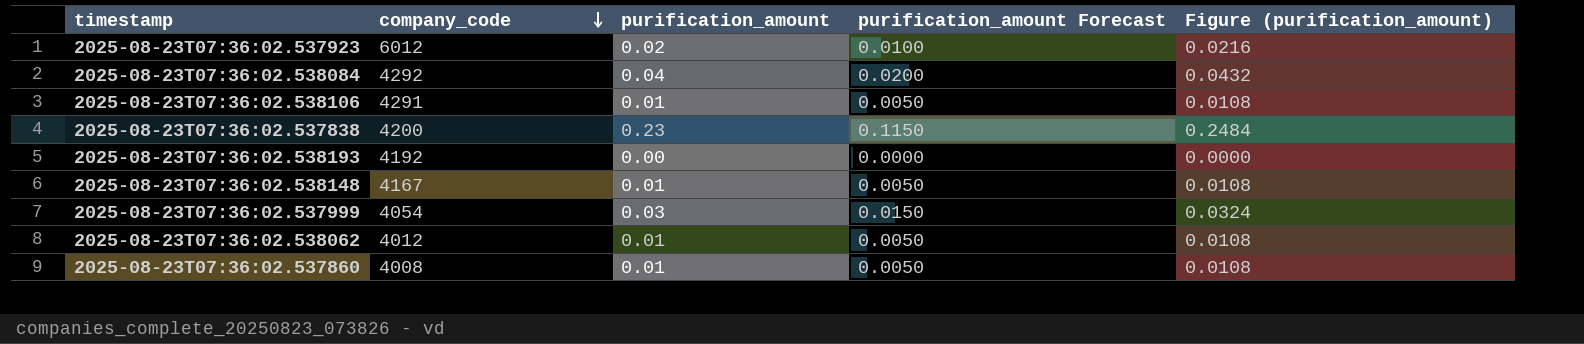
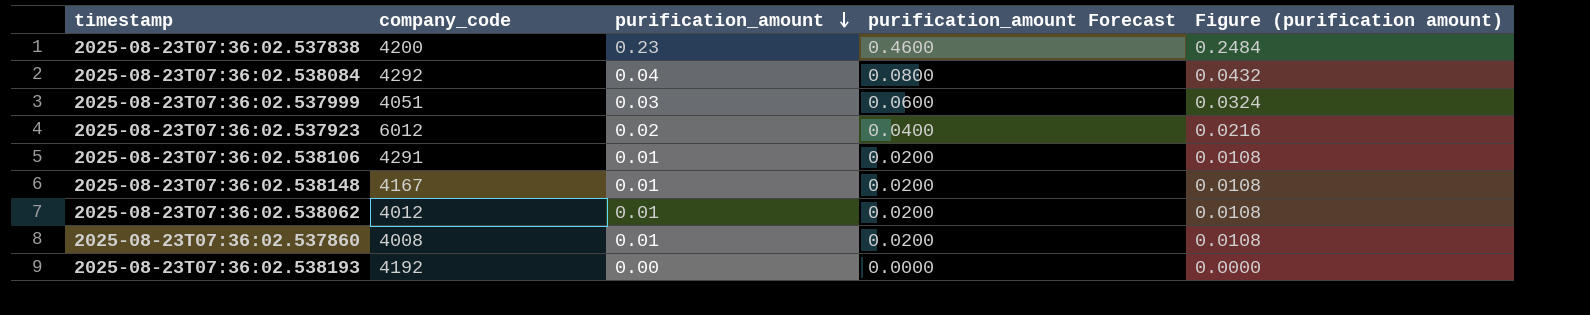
row order: company_code descending -> purification_amount descending
column purification_amount Forecast | formula: [purification_amount] * 0.5 -> [purification_amount] * 2
column name: Figure (purification_amount) -> Figure (purification amount)
2025-08-23T07:36:02.537999 | company_code: 4054 -> 4051

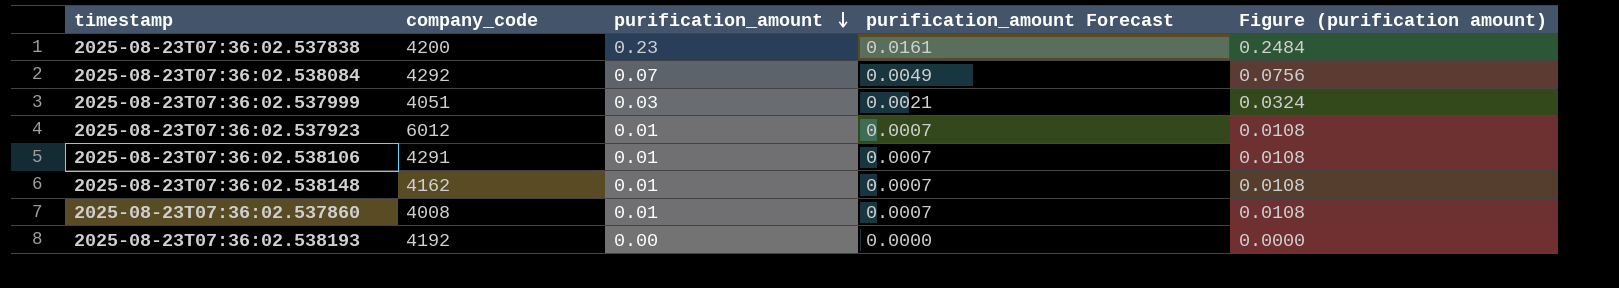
column purification_amount Forecast | formula: [purification_amount] * 2 -> [purification_amount] * 0.07
row 2025-08-23T07:36:02.538062: 4012 | 0.01 | 0.0200 | 0.0108 -> none
2025-08-23T07:36:02.538084 | purification_amount: 0.04 -> 0.07
2025-08-23T07:36:02.538084 | Figure (purification amount): 0.0432 -> 0.0756
2025-08-23T07:36:02.537923 | purification_amount: 0.02 -> 0.01
2025-08-23T07:36:02.537923 | Figure (purification amount): 0.0216 -> 0.0108
2025-08-23T07:36:02.538148 | company_code: 4167 -> 4162

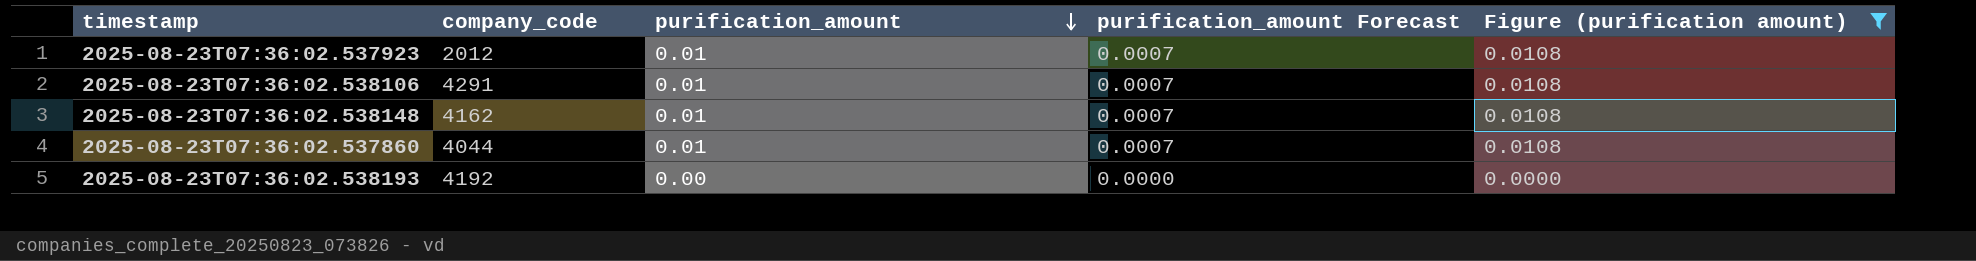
filter: none -> Figure (purification amount) <= 0.0108
2025-08-23T07:36:02.537923 | company_code: 6012 -> 2012
2025-08-23T07:36:02.537860 | company_code: 4008 -> 4044

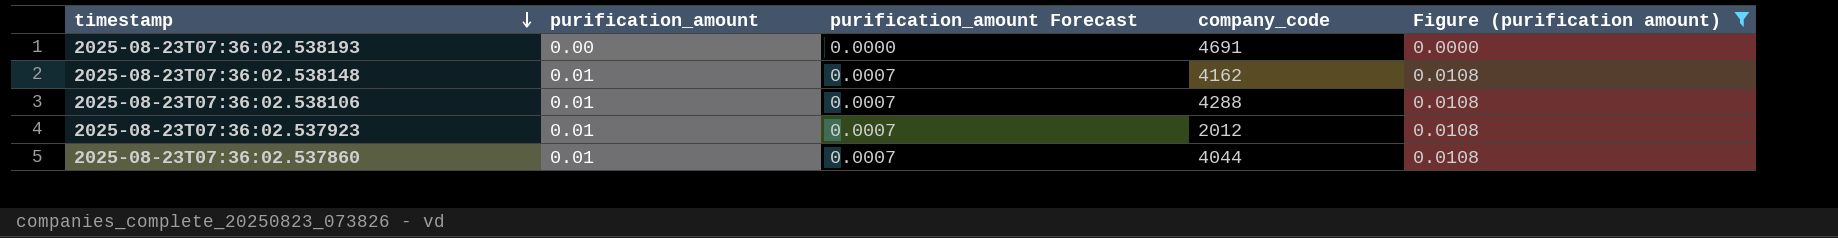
row order: purification_amount descending -> timestamp descending
column company_code | position: 2 -> 4
2025-08-23T07:36:02.538193 | company_code: 4192 -> 4691
2025-08-23T07:36:02.538106 | company_code: 4291 -> 4288

